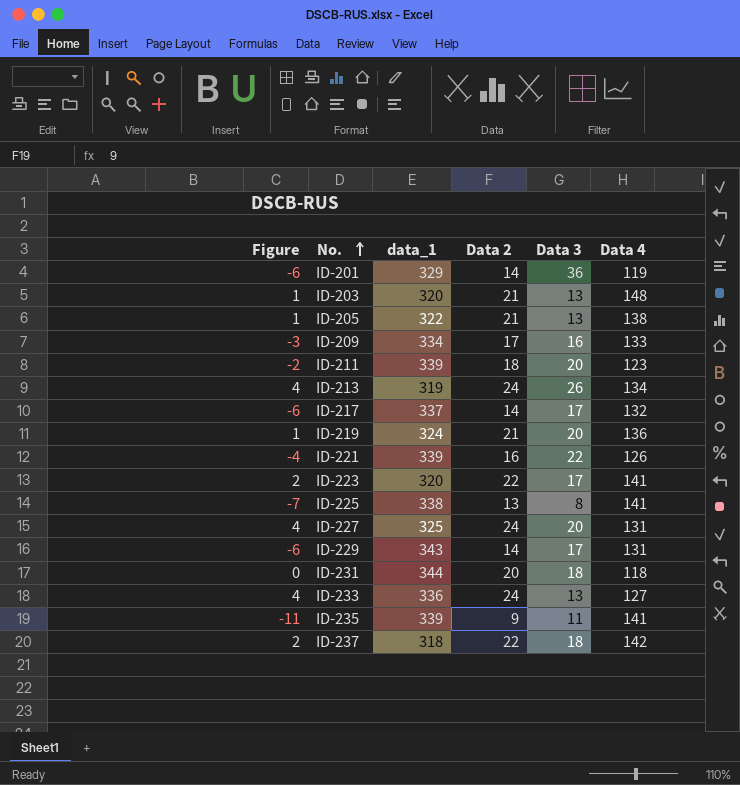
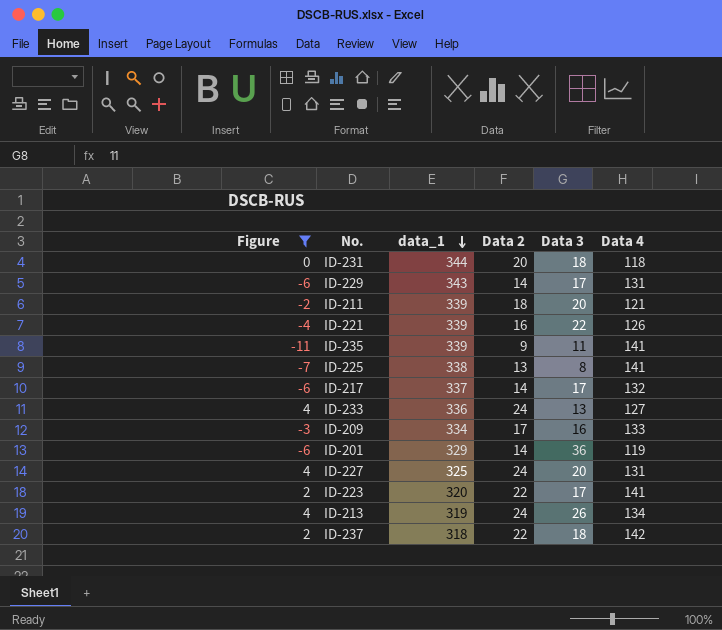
filter: none -> Figure != 1
row order: No. ascending -> data_1 descending
ID-211 | Data 4: 123 -> 121

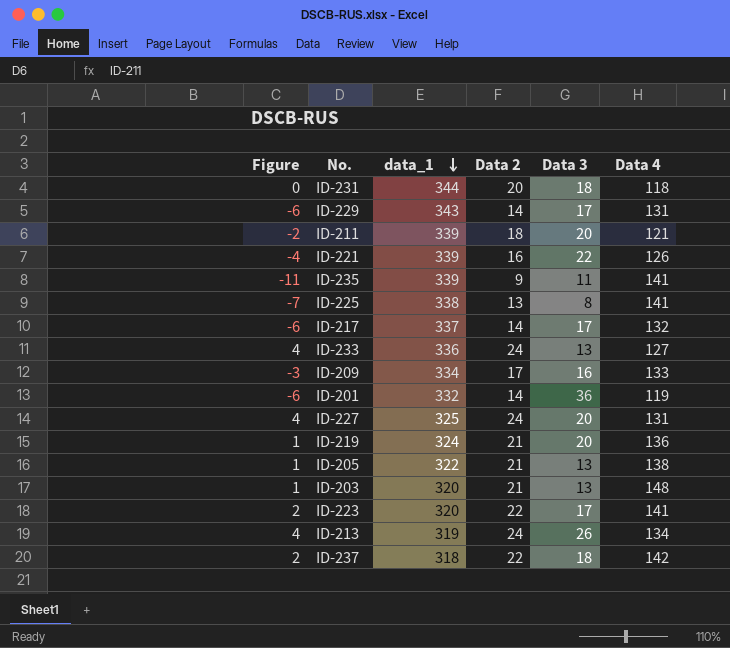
filter: Figure != 1 -> none
ID-201 | data_1: 329 -> 332

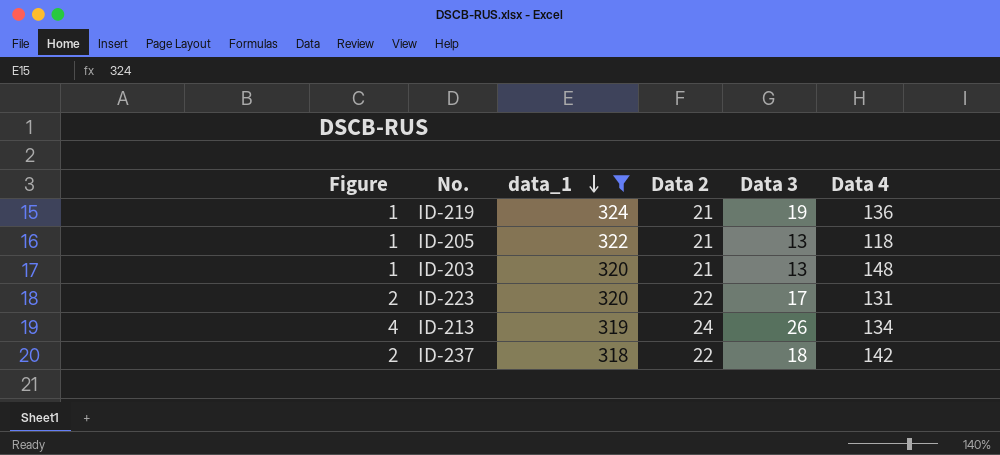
filter: none -> data_1 <= 324
ID-219 | Data 3: 20 -> 19
ID-205 | Data 4: 138 -> 118
ID-223 | Data 4: 141 -> 131

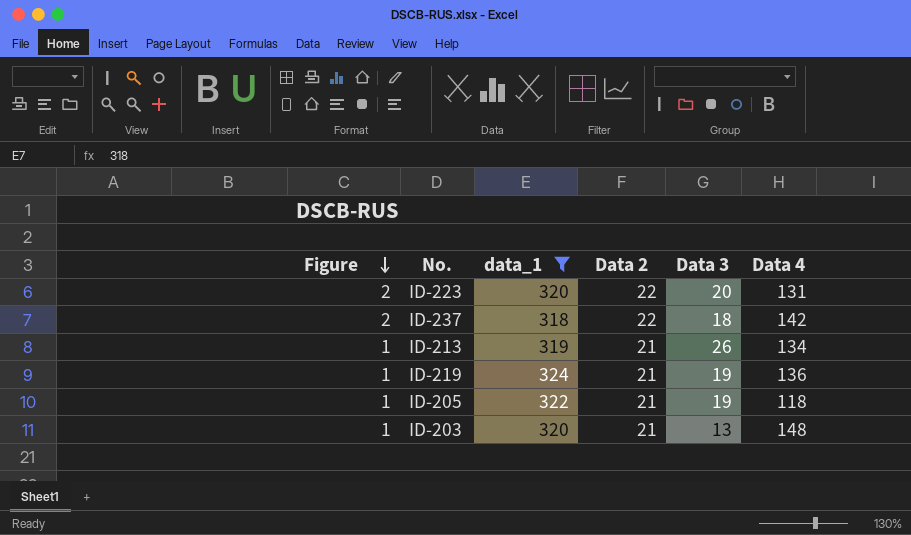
row order: data_1 descending -> Figure descending
ID-223 | Data 3: 17 -> 20
ID-213 | Figure: 4 -> 1
ID-213 | Data 2: 24 -> 21
ID-205 | Data 3: 13 -> 19

